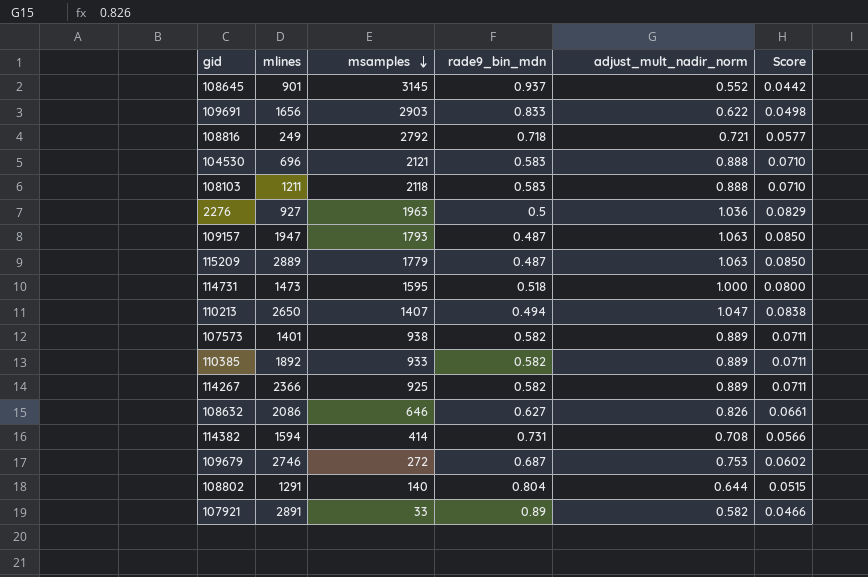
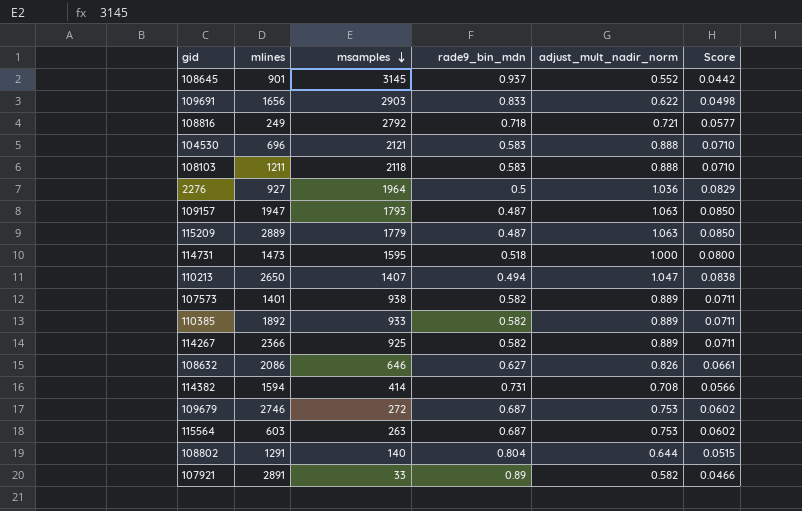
2276 | msamples: 1963 -> 1964
row 115564: none -> 603 | 263 | 0.687 | 0.753 | 0.0602

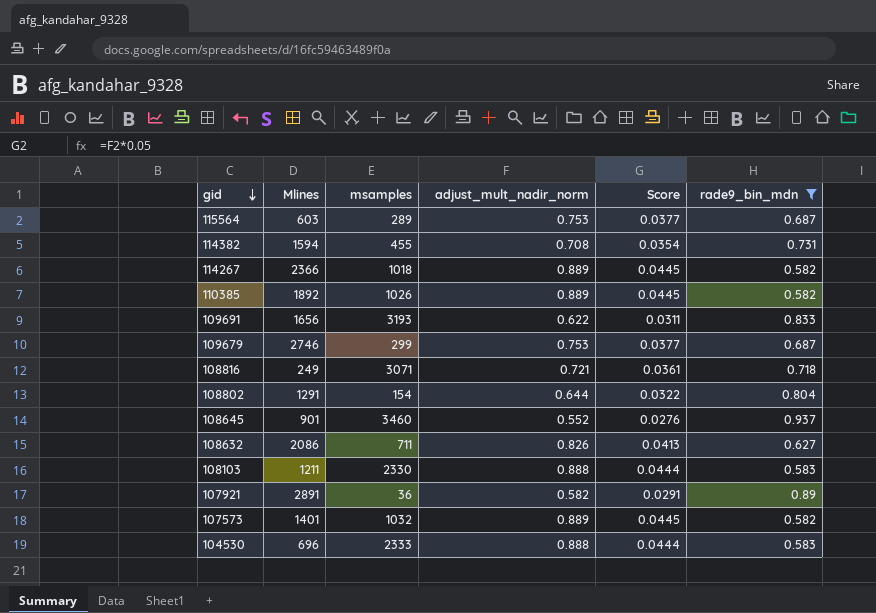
filter: none -> rade9_bin_mdn >= 0.582
row order: msamples descending -> gid descending
column name: mlines -> Mlines
column Score | formula: [adjust_mult_nadir_norm] * 0.08 -> [adjust_mult_nadir_norm] * 0.05
column rade9_bin_mdn | position: 4 -> 6
115564 | msamples: 263 -> 289
114382 | msamples: 414 -> 455
114267 | msamples: 925 -> 1018
110385 | msamples: 933 -> 1026
109691 | msamples: 2903 -> 3193
109679 | msamples: 272 -> 299
108816 | msamples: 2792 -> 3071
108802 | msamples: 140 -> 154
108645 | msamples: 3145 -> 3460
108632 | msamples: 646 -> 711
108103 | msamples: 2118 -> 2330
107921 | msamples: 33 -> 36
107573 | msamples: 938 -> 1032
104530 | msamples: 2121 -> 2333

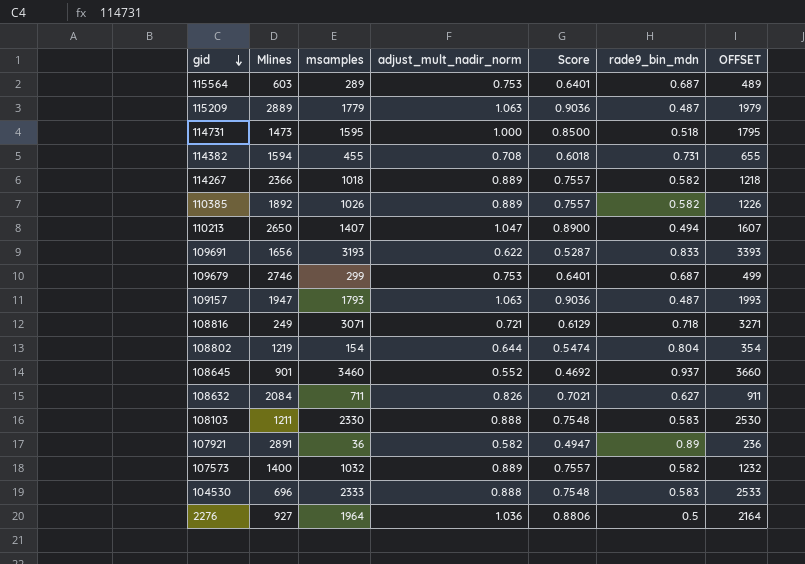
filter: rade9_bin_mdn >= 0.582 -> none
column Score | formula: [adjust_mult_nadir_norm] * 0.05 -> [adjust_mult_nadir_norm] * 0.85
column OFFSET | formula: none -> [msamples] + 200
108802 | Mlines: 1291 -> 1219
108632 | Mlines: 2086 -> 2084
107573 | Mlines: 1401 -> 1400

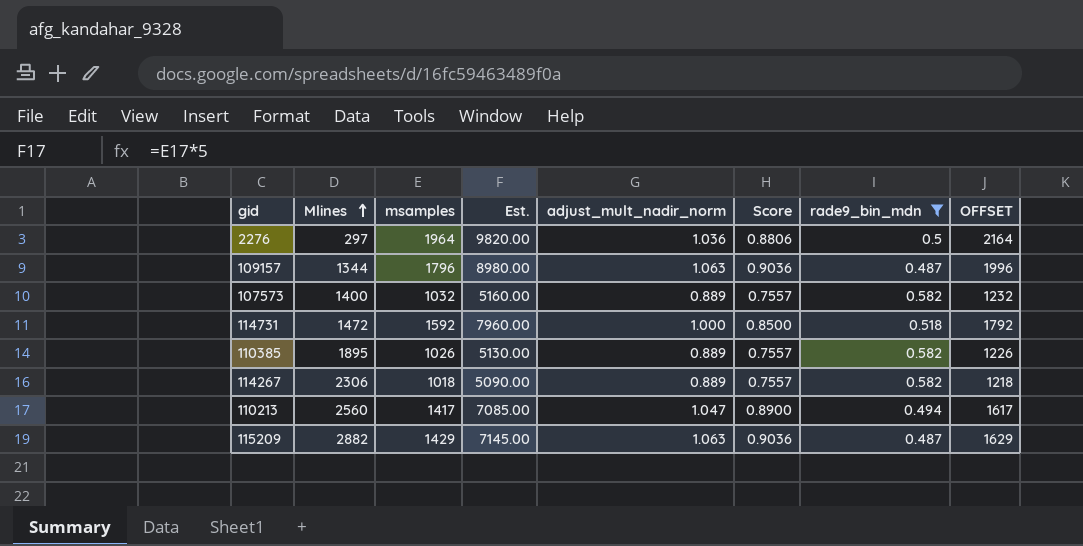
filter: none -> rade9_bin_mdn <= 0.582
row order: gid descending -> Mlines ascending
column Est. | formula: none -> [msamples] * 5
2276 | Mlines: 927 -> 297
109157 | Mlines: 1947 -> 1344
109157 | msamples: 1793 -> 1796
109157 | OFFSET: 1993 -> 1996
114731 | Mlines: 1473 -> 1472
114731 | msamples: 1595 -> 1592
114731 | OFFSET: 1795 -> 1792
110385 | Mlines: 1892 -> 1895
114267 | Mlines: 2366 -> 2306
110213 | Mlines: 2650 -> 2560
110213 | msamples: 1407 -> 1417
110213 | OFFSET: 1607 -> 1617
115209 | Mlines: 2889 -> 2882
115209 | msamples: 1779 -> 1429
115209 | OFFSET: 1979 -> 1629

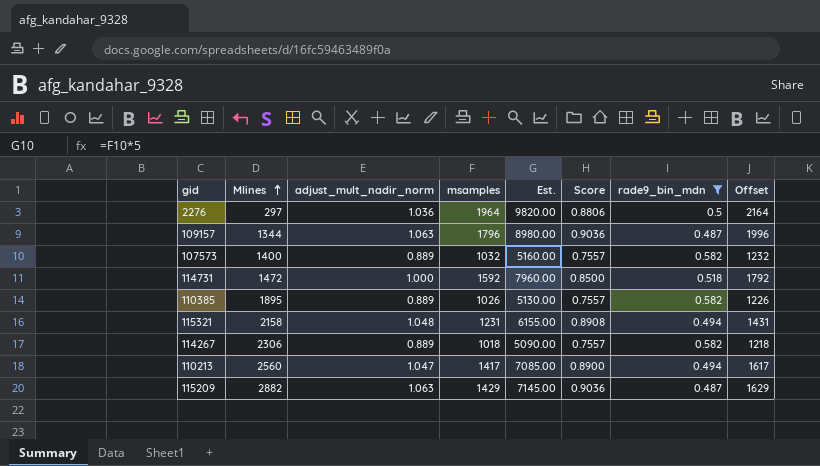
column adjust_mult_nadir_norm | position: 5 -> 3
column name: OFFSET -> Offset
row 115321: none -> 2158 | 1.048 | 1231 | 6155.00 | 0.8908 | 0.494 | 1431

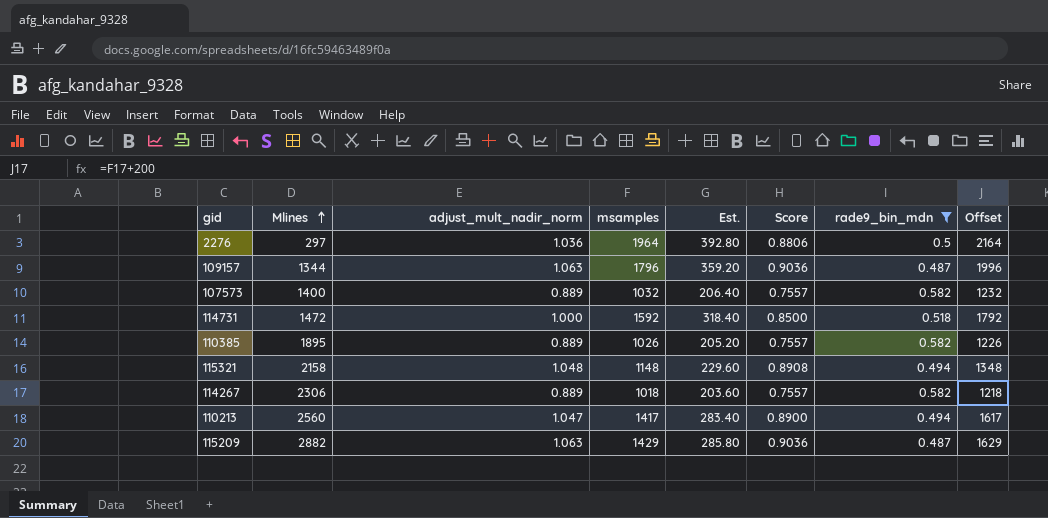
column Est. | formula: [msamples] * 5 -> [msamples] * 0.2
115321 | msamples: 1231 -> 1148
115321 | Offset: 1431 -> 1348

